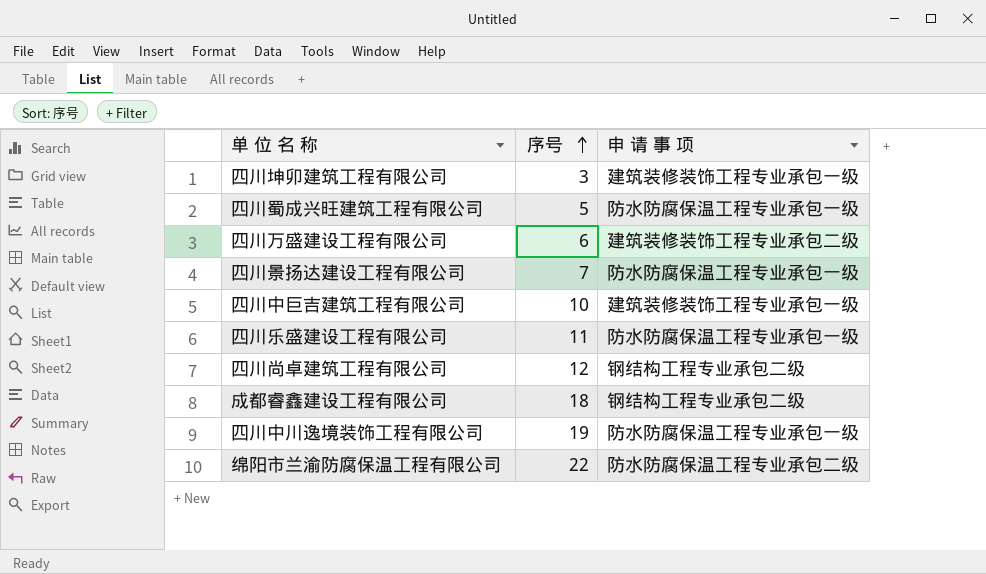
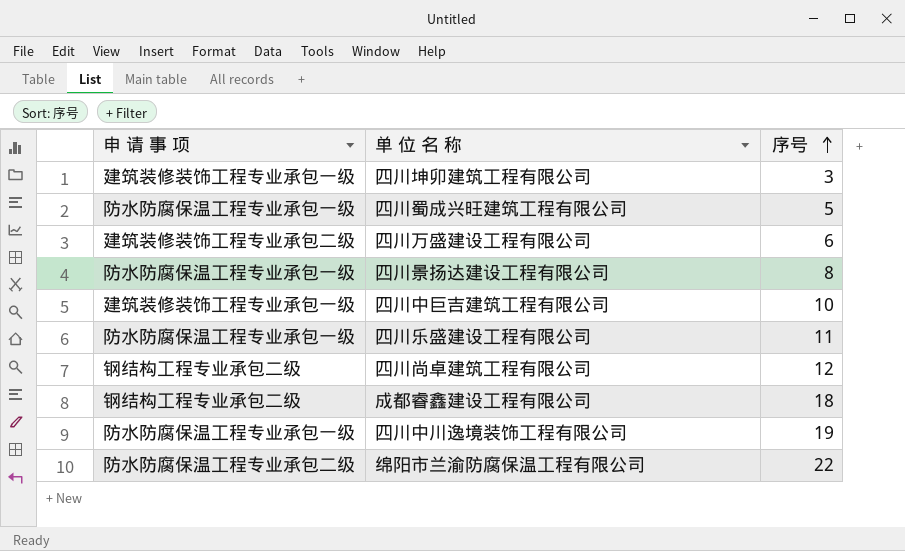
column 申 请 事 项 | position: 3 -> 1
四川景扬达建设工程有限公司 | 序号: 7 -> 8

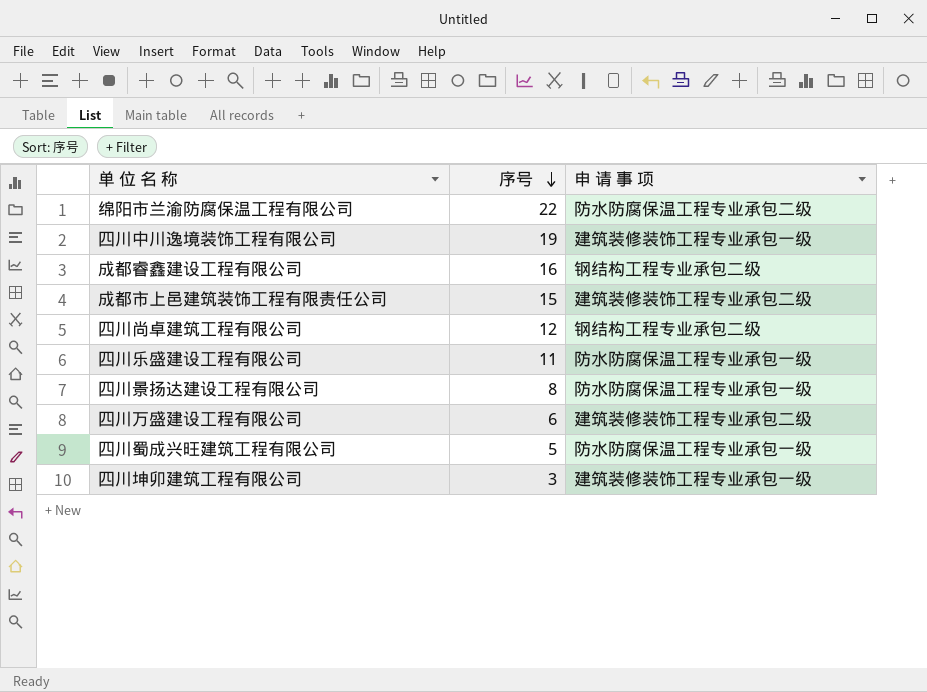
row order: 序号 ascending -> 序号 descending
column 申 请 事 项 | position: 1 -> 3
row 四川中巨吉建筑工程有限公司: 建筑装修装饰工程专业承包一级 | 10 -> none
四川中川逸境装饰工程有限公司 | 申 请 事 项: 防水防腐保温工程专业承包一级 -> 建筑装修装饰工程专业承包一级
成都睿鑫建设工程有限公司 | 序号: 18 -> 16
row 成都市上邑建筑装饰工程有限责任公司: none -> 15 | 建筑装修装饰工程专业承包二级

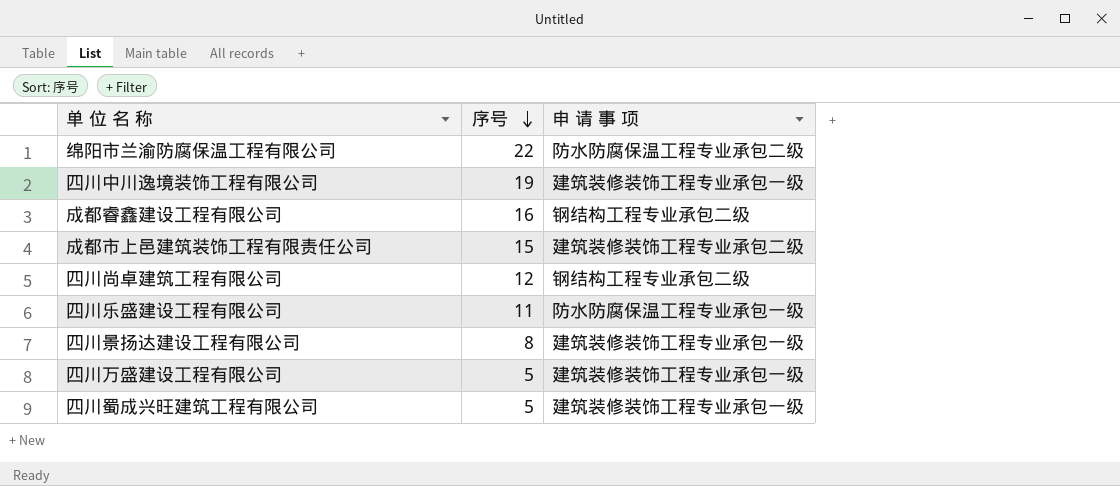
row 四川坤卯建筑工程有限公司: 3 | 建筑装修装饰工程专业承包一级 -> none
四川景扬达建设工程有限公司 | 申 请 事 项: 防水防腐保温工程专业承包一级 -> 建筑装修装饰工程专业承包一级
四川万盛建设工程有限公司 | 序号: 6 -> 5
四川万盛建设工程有限公司 | 申 请 事 项: 建筑装修装饰工程专业承包二级 -> 建筑装修装饰工程专业承包一级
四川蜀成兴旺建筑工程有限公司 | 申 请 事 项: 防水防腐保温工程专业承包一级 -> 建筑装修装饰工程专业承包一级

